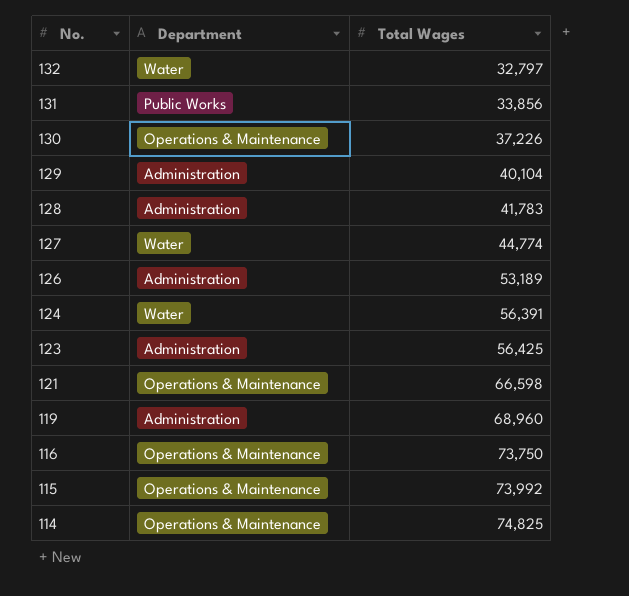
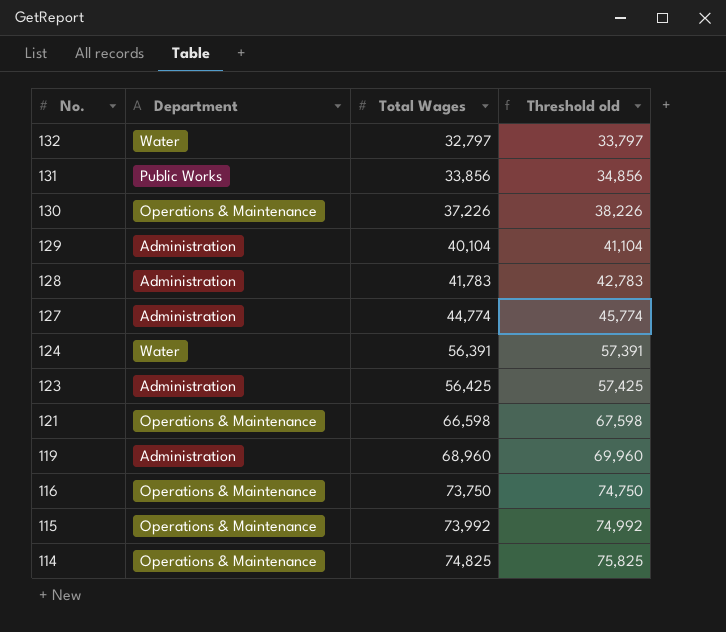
column Threshold old | formula: none -> [Total Wages] + 1000
row 126: Administration | 53,189 -> none
127 | Department: Water -> Administration

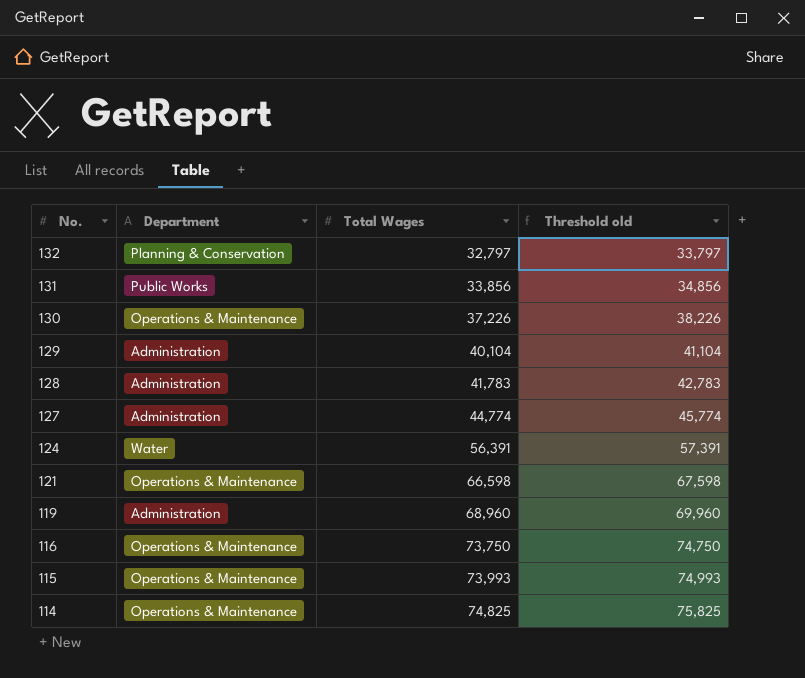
row 123: Administration | 56,425 | 57,425 -> none
132 | Department: Water -> Planning & Conservation
115 | Total Wages: 73,992 -> 73,993
115 | Threshold old: 74,992 -> 74,993

